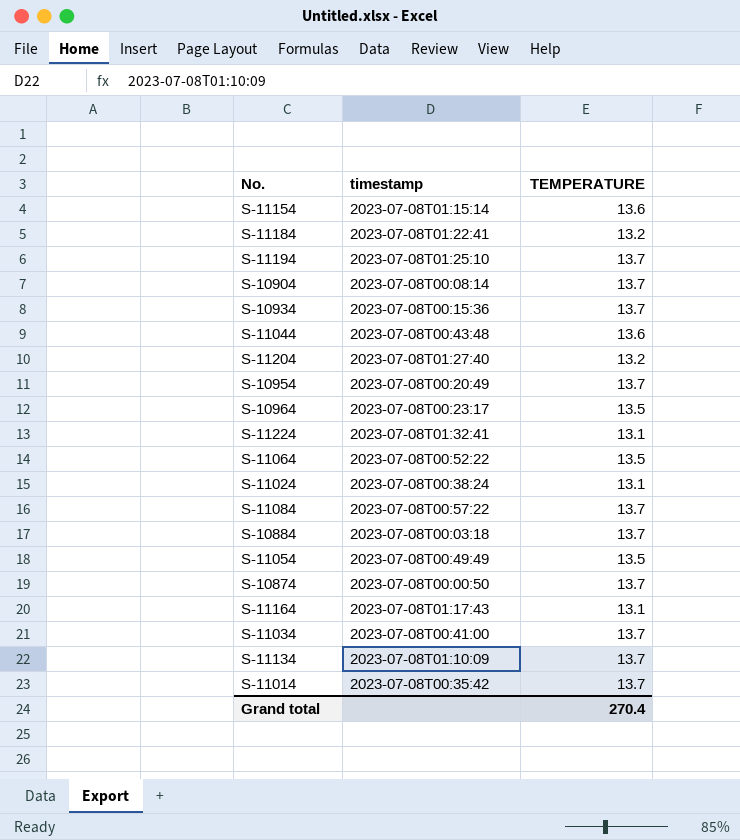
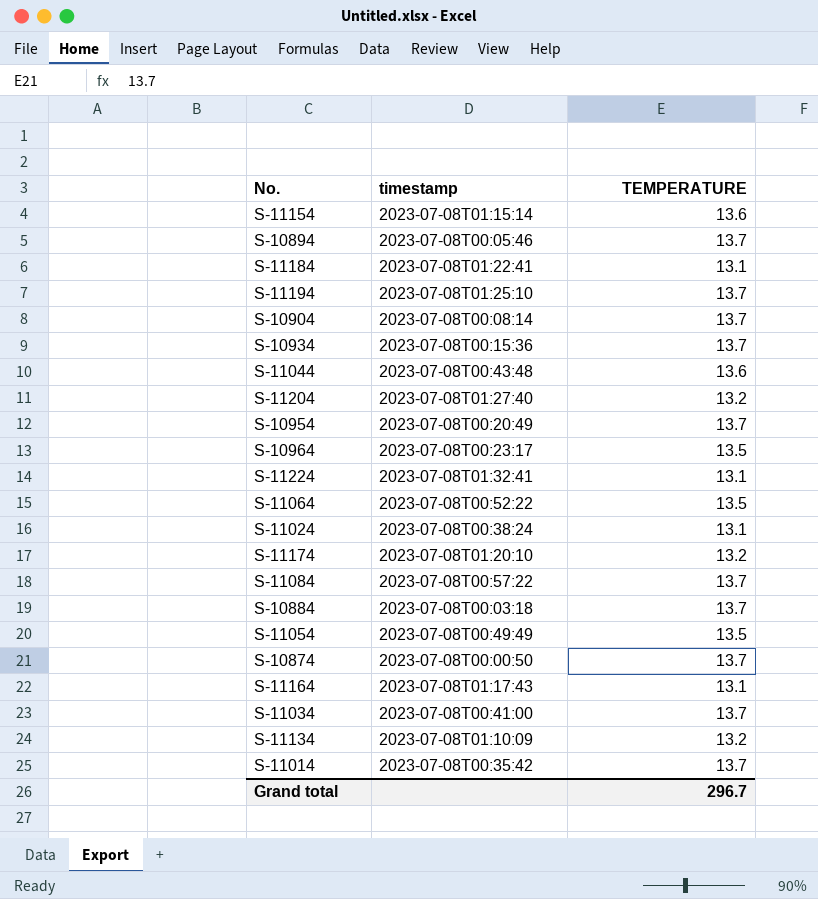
row S-10894: none -> 2023-07-08T00:05:46 | 13.7
S-11184 | TEMPERATURE: 13.2 -> 13.1
row S-11174: none -> 2023-07-08T01:20:10 | 13.2
S-11134 | TEMPERATURE: 13.7 -> 13.2
Grand total | TEMPERATURE: 270.4 -> 296.7

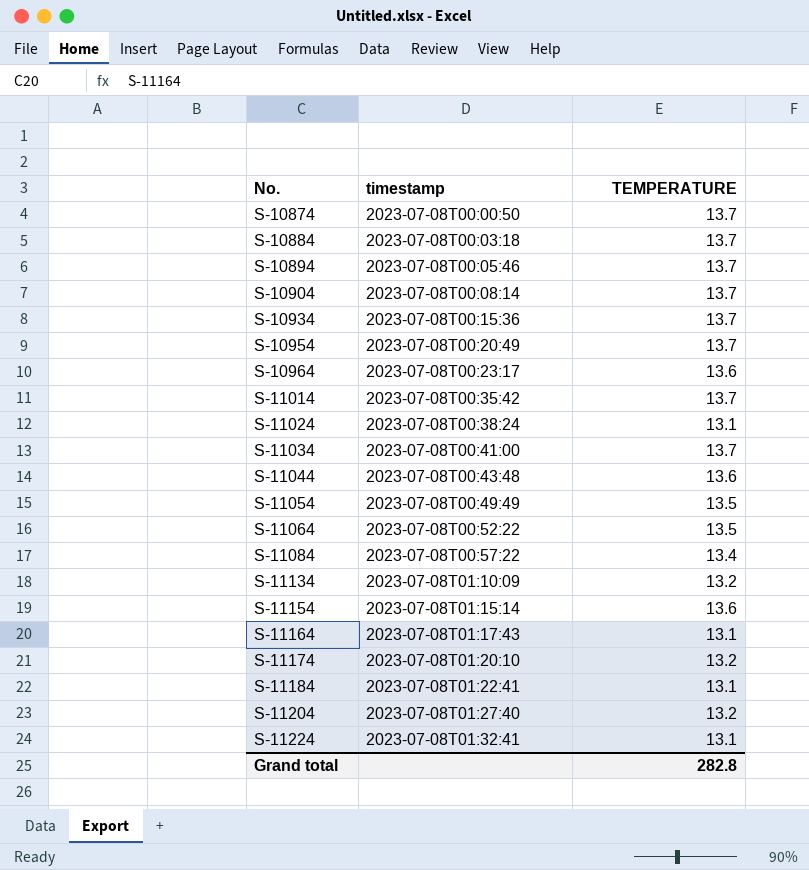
row order: none -> No. ascending
row S-11194: 2023-07-08T01:25:10 | 13.7 -> none
S-10964 | TEMPERATURE: 13.5 -> 13.6
S-11084 | TEMPERATURE: 13.7 -> 13.4
Grand total | TEMPERATURE: 296.7 -> 282.8

